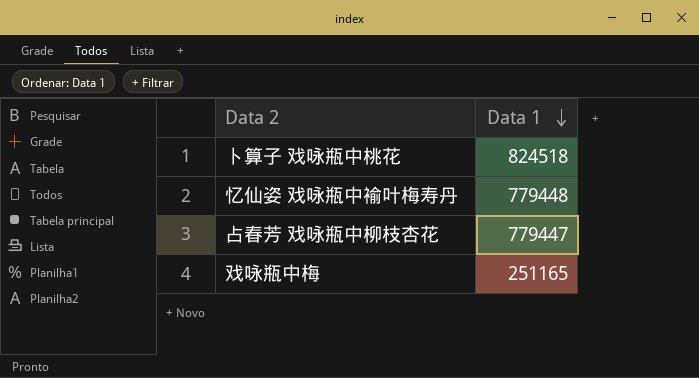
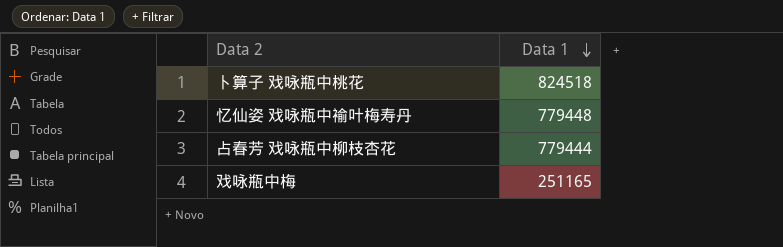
占春芳 戏咏瓶中柳枝杏花 | Data 1: 779447 -> 779444

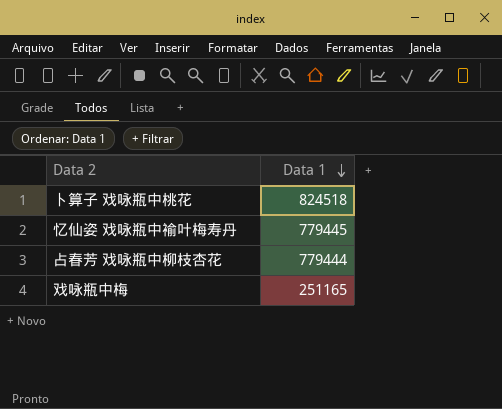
忆仙姿 戏咏瓶中褕叶梅寿丹 | Data 1: 779448 -> 779445

